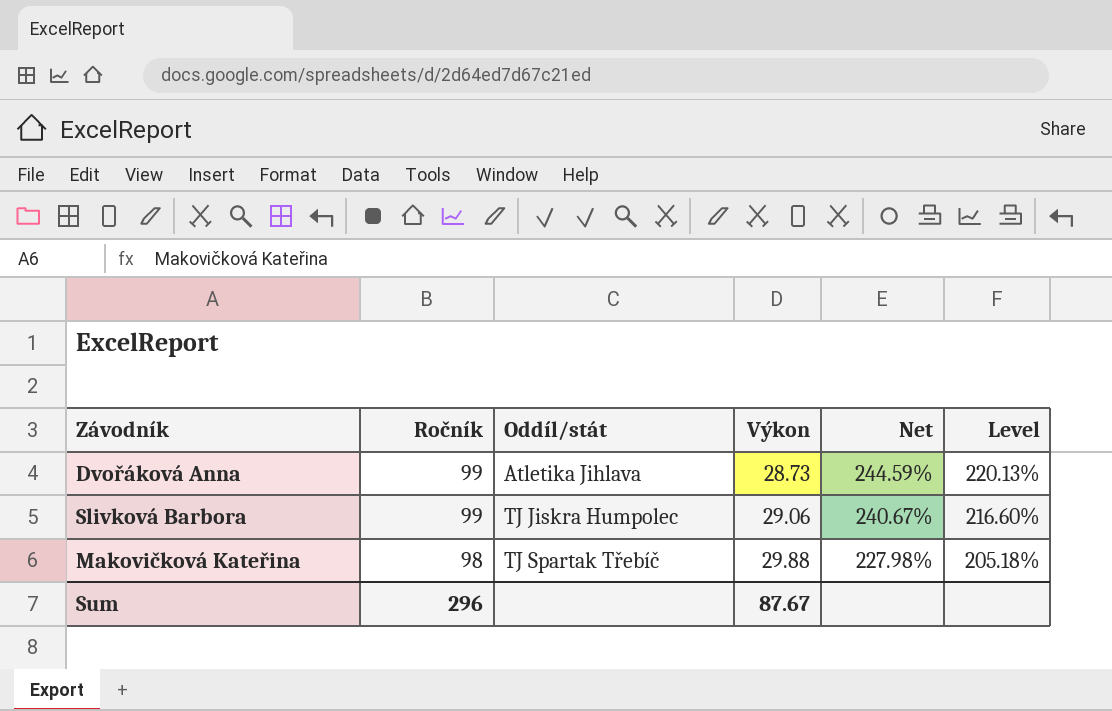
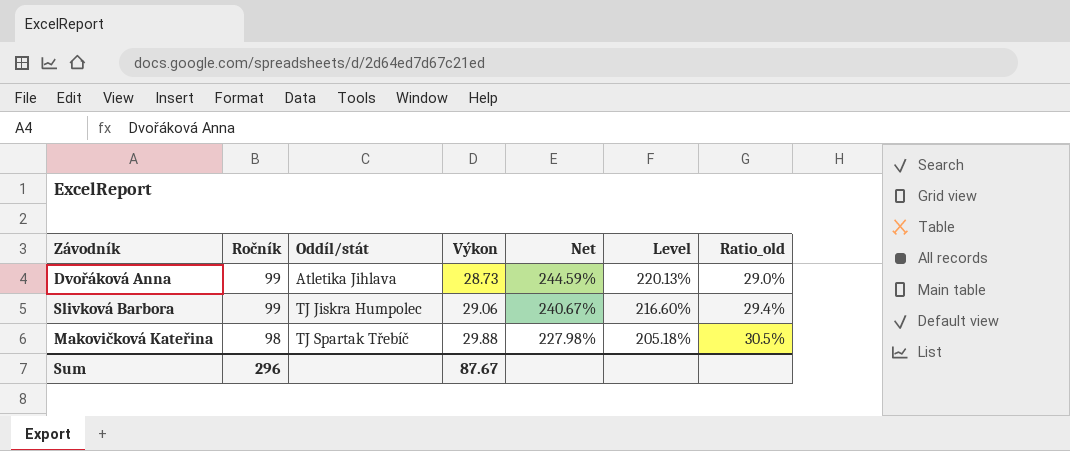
column Ratio_old | formula: none -> [Výkon] / [Ročník]

